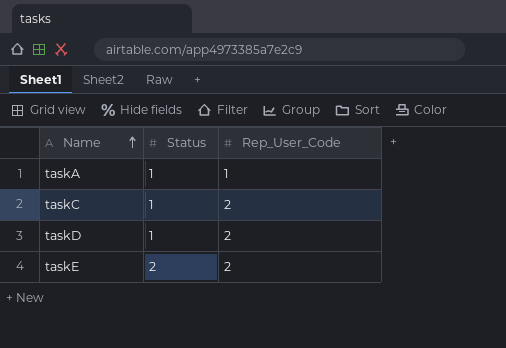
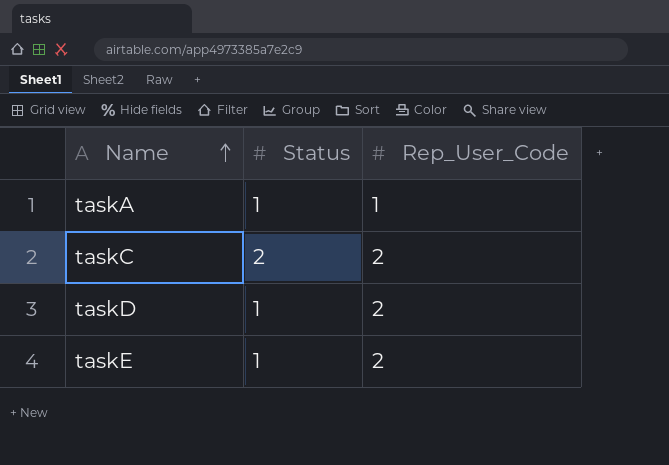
taskC | Status: 1 -> 2
taskE | Status: 2 -> 1

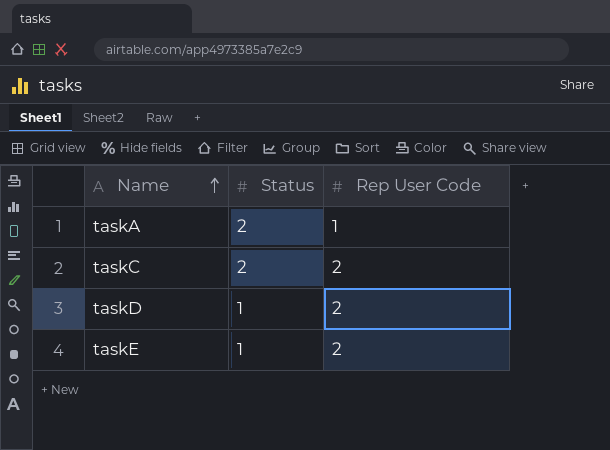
column name: Rep_User_Code -> Rep User Code
taskA | Status: 1 -> 2

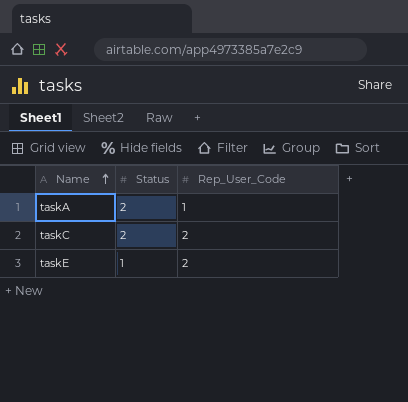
column name: Rep User Code -> Rep_User_Code
row taskD: 1 | 2 -> none

